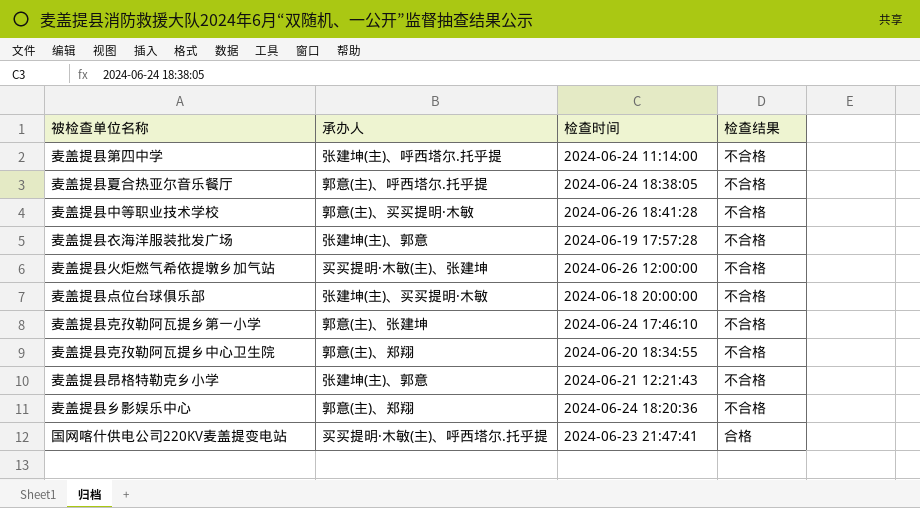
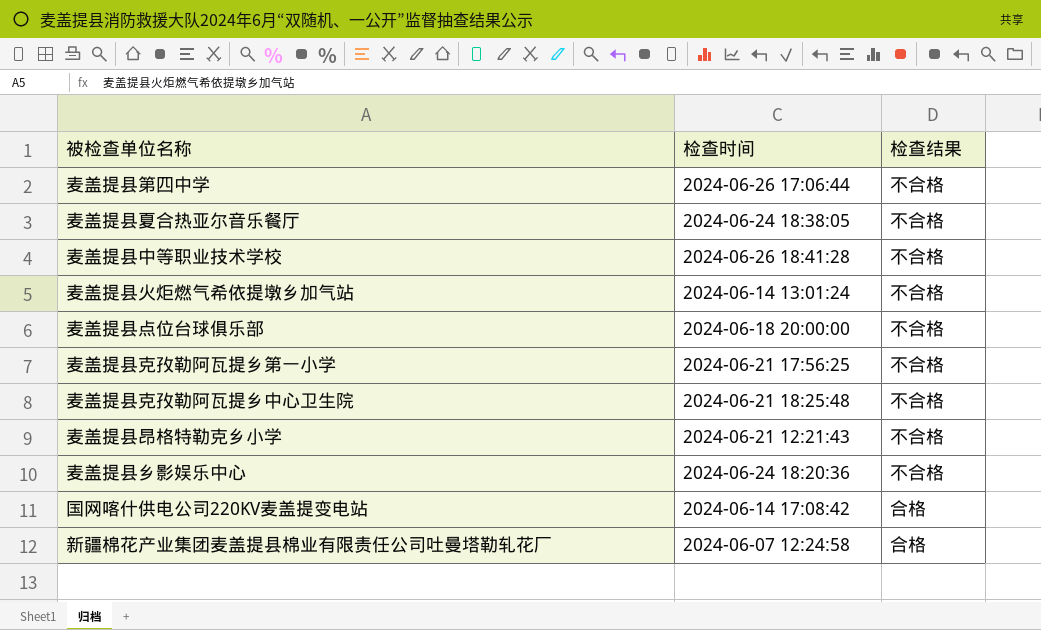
column 承办人 | position: 2 -> none
row 麦盖提县衣海洋服装批发广场: 张建坤(主)、郭意 | 2024-06-19 17:57:28 | 不合格 -> none
麦盖提县第四中学 | 检查时间: 2024-06-24 11:14:00 -> 2024-06-26 17:06:44
麦盖提县火炬燃气希依提墩乡加气站 | 检查时间: 2024-06-26 12:00:00 -> 2024-06-14 13:01:24
麦盖提县克孜勒阿瓦提乡第一小学 | 检查时间: 2024-06-24 17:46:10 -> 2024-06-21 17:56:25
麦盖提县克孜勒阿瓦提乡中心卫生院 | 检查时间: 2024-06-20 18:34:55 -> 2024-06-21 18:25:48
国网喀什供电公司220KV麦盖提变电站 | 检查时间: 2024-06-23 21:47:41 -> 2024-06-14 17:08:42
row 新疆棉花产业集团麦盖提县棉业有限责任公司吐曼塔勒轧花厂: none -> 2024-06-07 12:24:58 | 合格

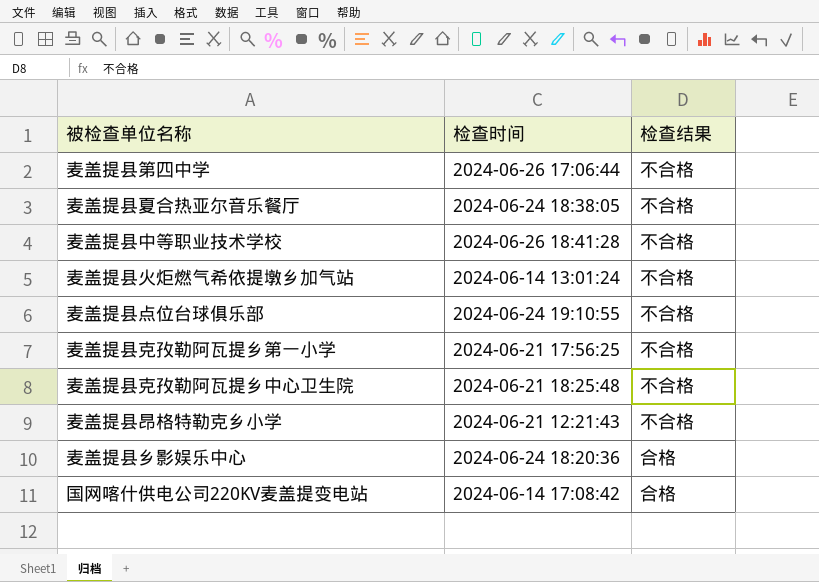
row 新疆棉花产业集团麦盖提县棉业有限责任公司吐曼塔勒轧花厂: 2024-06-07 12:24:58 | 合格 -> none
麦盖提县点位台球俱乐部 | 检查时间: 2024-06-18 20:00:00 -> 2024-06-24 19:10:55
麦盖提县乡影娱乐中心 | 检查结果: 不合格 -> 合格

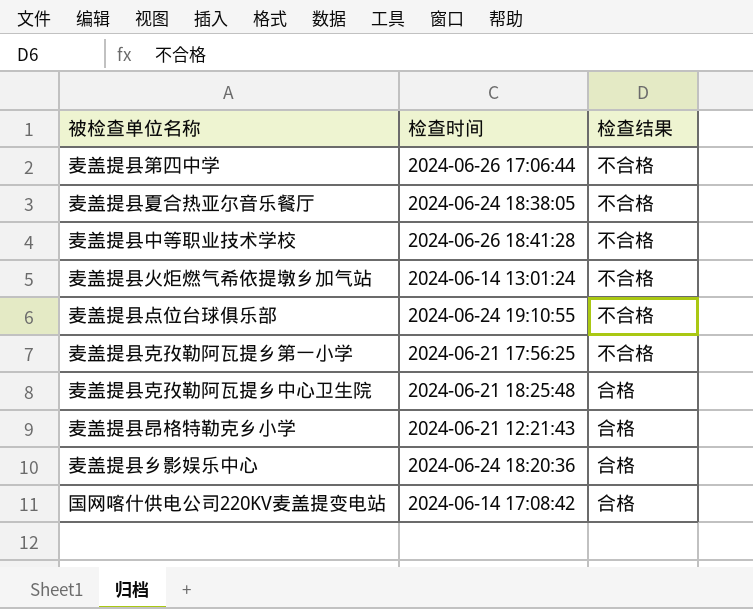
麦盖提县克孜勒阿瓦提乡中心卫生院 | 检查结果: 不合格 -> 合格
麦盖提县昂格特勒克乡小学 | 检查结果: 不合格 -> 合格

